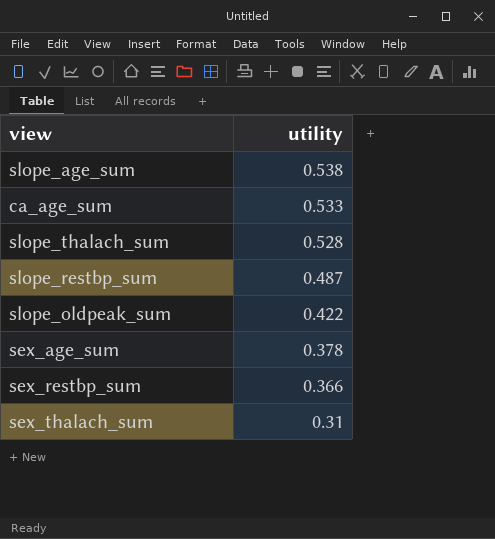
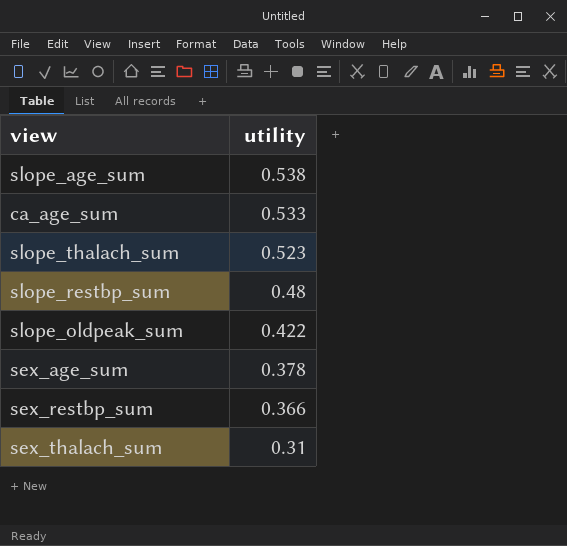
slope_thalach_sum | utility: 0.528 -> 0.523
slope_restbp_sum | utility: 0.487 -> 0.48

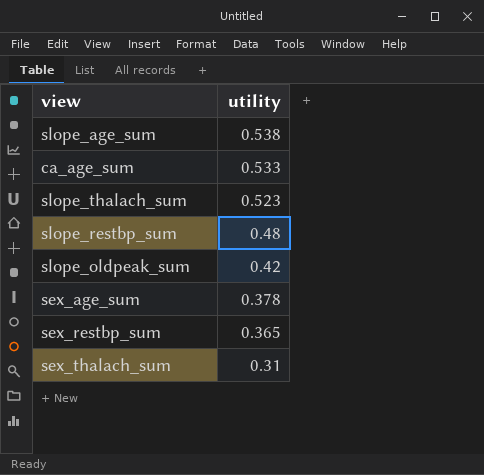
slope_oldpeak_sum | utility: 0.422 -> 0.42
sex_restbp_sum | utility: 0.366 -> 0.365

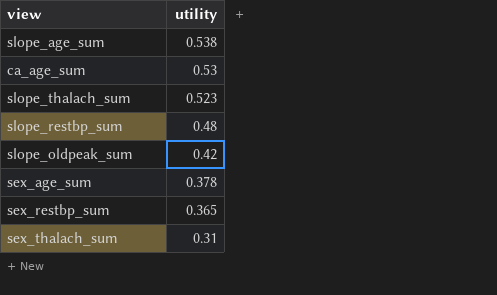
ca_age_sum | utility: 0.533 -> 0.53

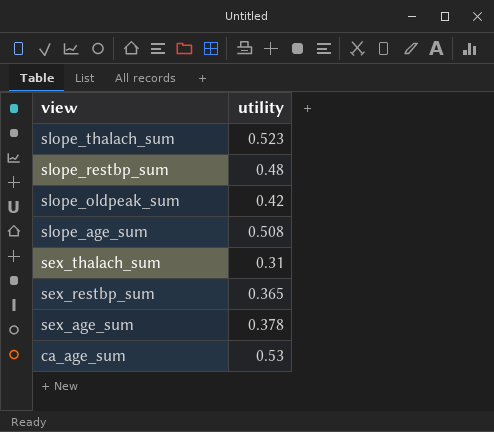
row order: utility descending -> view descending
slope_age_sum | utility: 0.538 -> 0.508

